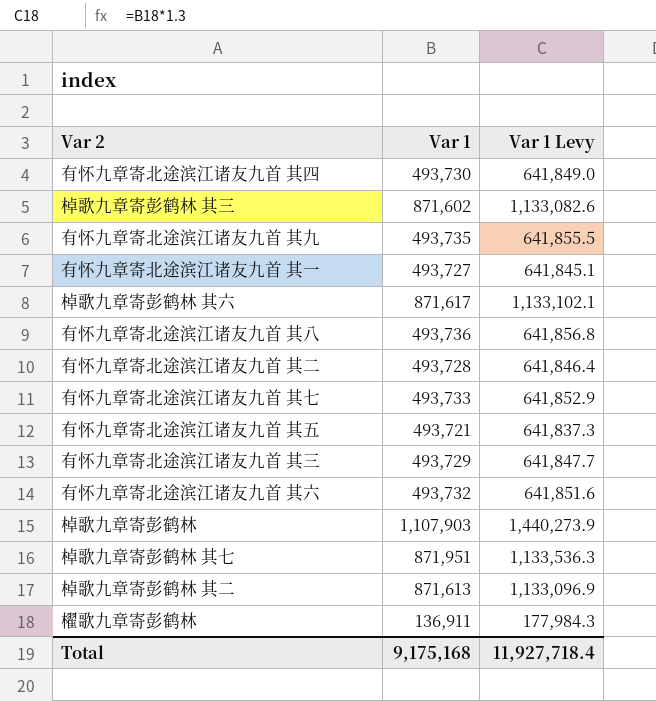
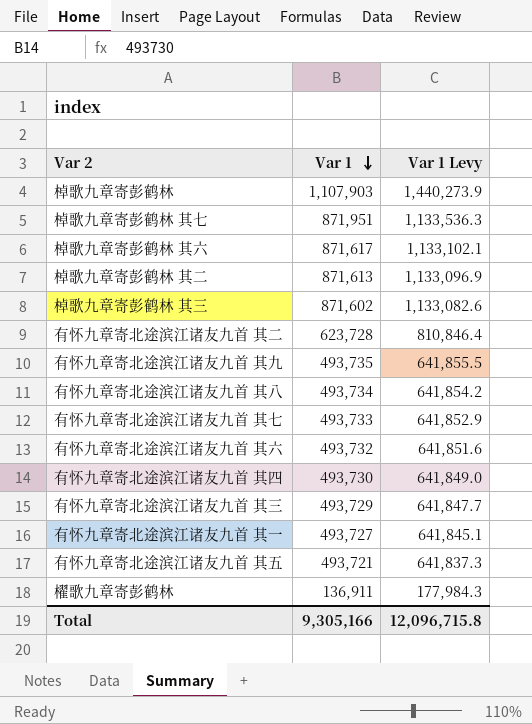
row order: none -> Var 1 descending
有怀九章寄北途滨江诸友九首 其二 | Var 1: 493,728 -> 623,728
有怀九章寄北途滨江诸友九首 其二 | Var 1 Levy: 641,846.4 -> 810,846.4
有怀九章寄北途滨江诸友九首 其八 | Var 1: 493,736 -> 493,734
有怀九章寄北途滨江诸友九首 其八 | Var 1 Levy: 641,856.8 -> 641,854.2
Total | Var 1: 9,175,168 -> 9,305,166
Total | Var 1 Levy: 11,927,718.4 -> 12,096,715.8

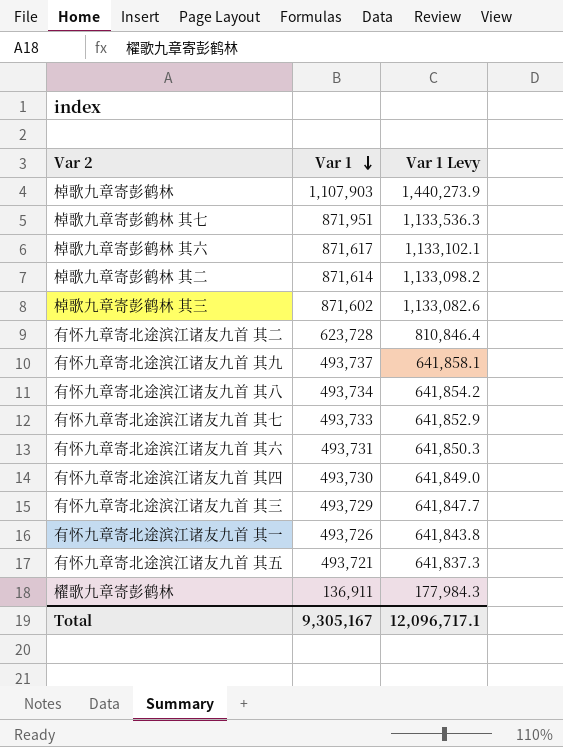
棹歌九章寄彭鹤林 其二 | Var 1: 871,613 -> 871,614
棹歌九章寄彭鹤林 其二 | Var 1 Levy: 1,133,096.9 -> 1,133,098.2
有怀九章寄北途滨江诸友九首 其九 | Var 1: 493,735 -> 493,737
有怀九章寄北途滨江诸友九首 其九 | Var 1 Levy: 641,855.5 -> 641,858.1
有怀九章寄北途滨江诸友九首 其六 | Var 1: 493,732 -> 493,731
有怀九章寄北途滨江诸友九首 其六 | Var 1 Levy: 641,851.6 -> 641,850.3
有怀九章寄北途滨江诸友九首 其一 | Var 1: 493,727 -> 493,726
有怀九章寄北途滨江诸友九首 其一 | Var 1 Levy: 641,845.1 -> 641,843.8
Total | Var 1: 9,305,166 -> 9,305,167
Total | Var 1 Levy: 12,096,715.8 -> 12,096,717.1

